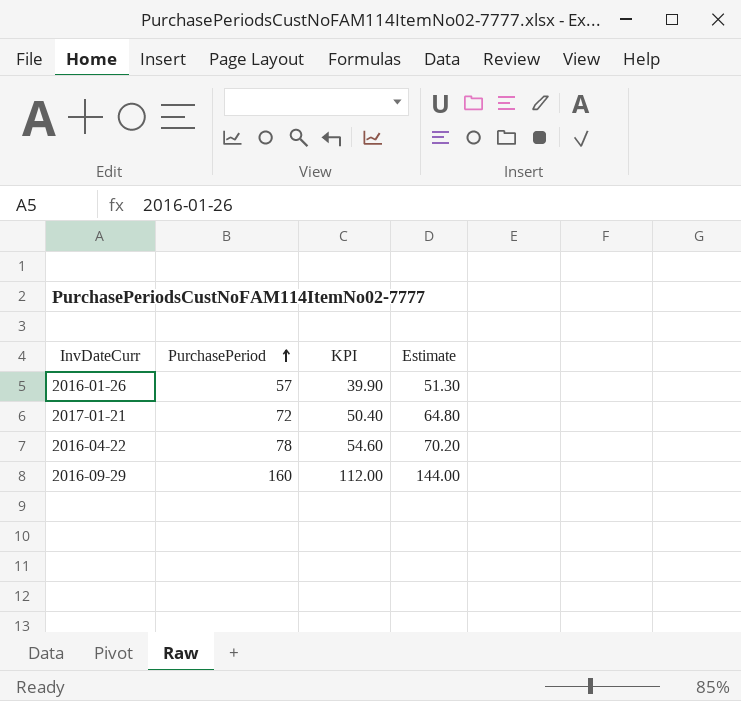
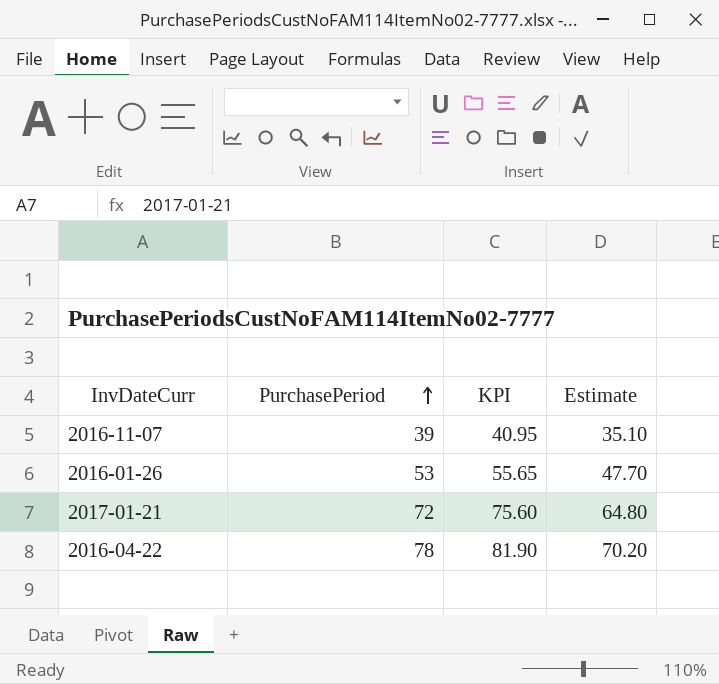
column KPI | formula: [PurchasePeriod] * 0.7 -> [PurchasePeriod] * 1.05
row 2016-09-29: 160 | 112.00 | 144.00 -> none
row 2016-11-07: none -> 39 | 40.95 | 35.10
2016-01-26 | PurchasePeriod: 57 -> 53
2016-01-26 | Estimate: 51.30 -> 47.70

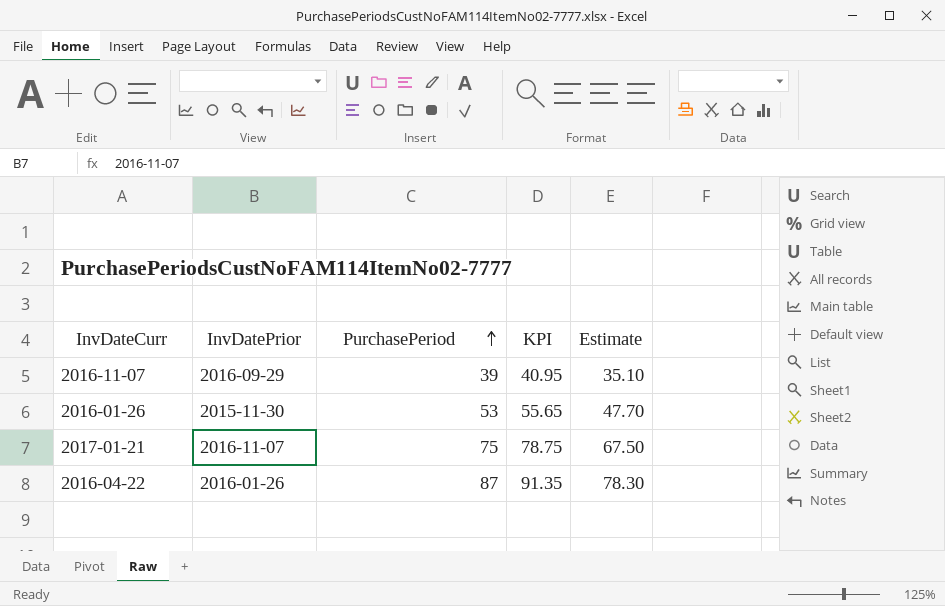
column InvDatePrior | position: none -> 2
2017-01-21 | PurchasePeriod: 72 -> 75
2017-01-21 | KPI: 75.60 -> 78.75
2017-01-21 | Estimate: 64.80 -> 67.50
2016-04-22 | PurchasePeriod: 78 -> 87
2016-04-22 | KPI: 81.90 -> 91.35
2016-04-22 | Estimate: 70.20 -> 78.30

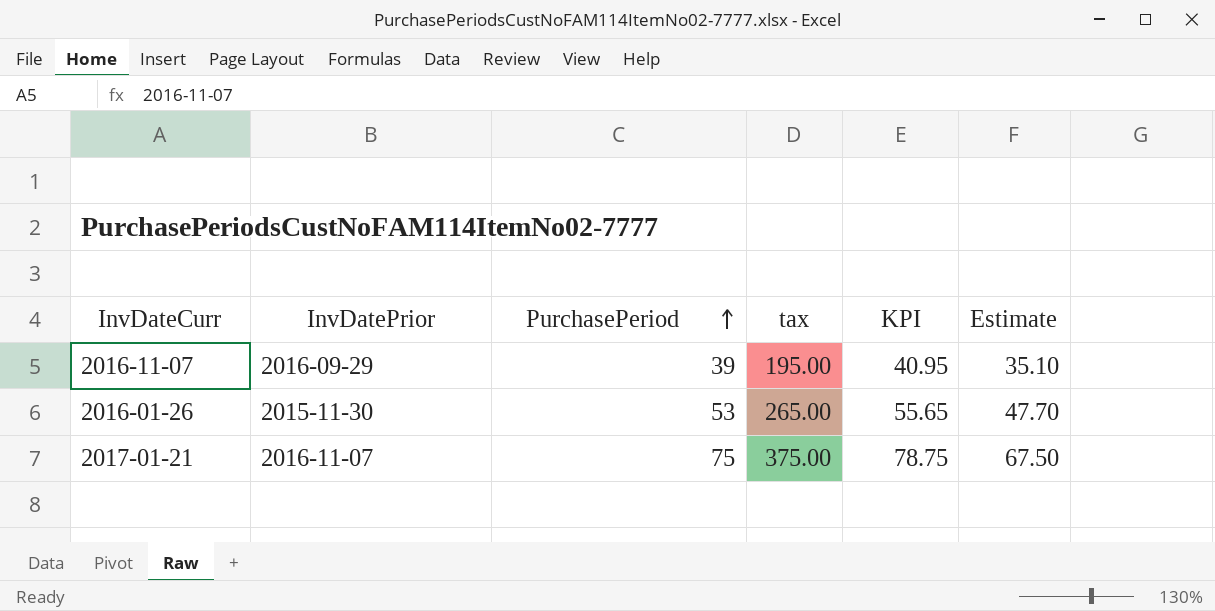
column tax | formula: none -> [PurchasePeriod] * 5
row 2016-04-22: 2016-01-26 | 87 | 91.35 | 78.30 -> none

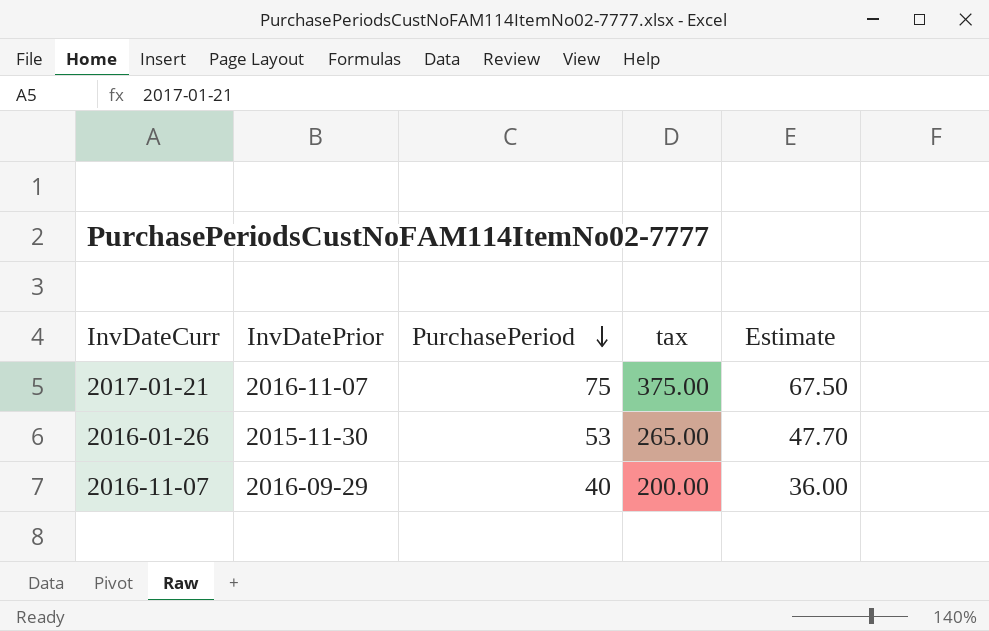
row order: PurchasePeriod ascending -> PurchasePeriod descending
column KPI | formula: [PurchasePeriod] * 1.05 -> none
2016-11-07 | PurchasePeriod: 39 -> 40
2016-11-07 | tax: 195.00 -> 200.00
2016-11-07 | Estimate: 35.10 -> 36.00

